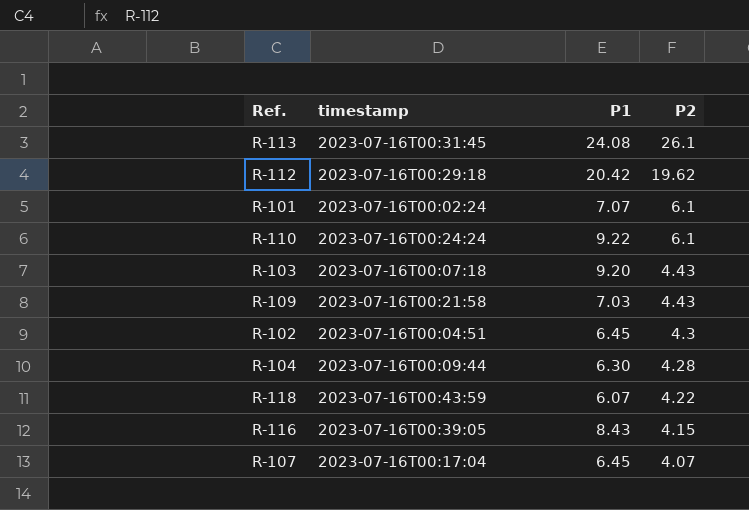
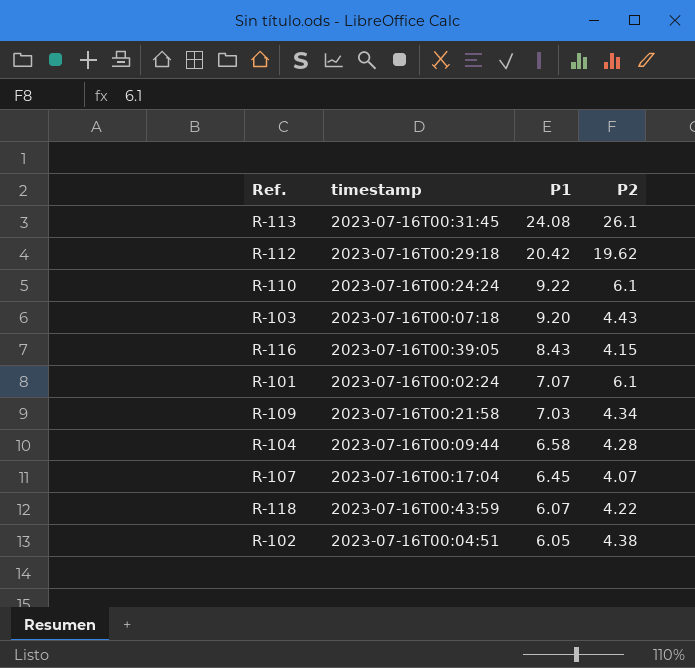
row order: P2 descending -> P1 descending
R-109 | P2: 4.43 -> 4.34
R-104 | P1: 6.30 -> 6.58
R-102 | P1: 6.45 -> 6.05
R-102 | P2: 4.3 -> 4.38

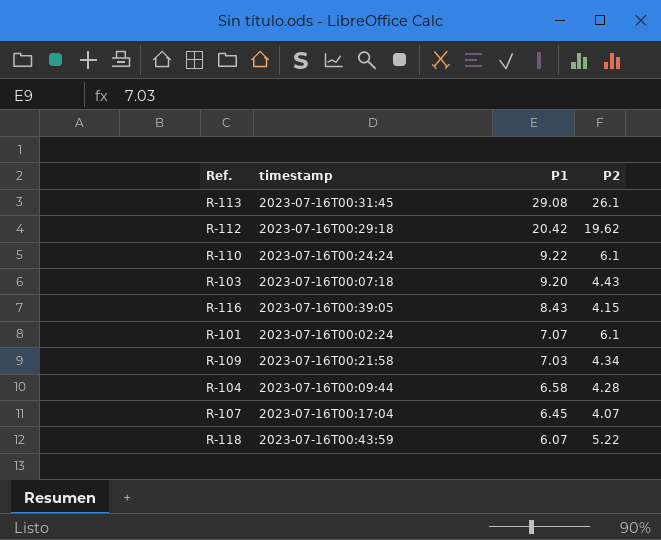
row R-102: 2023-07-16T00:04:51 | 6.05 | 4.38 -> none
R-113 | P1: 24.08 -> 29.08
R-118 | P2: 4.22 -> 5.22

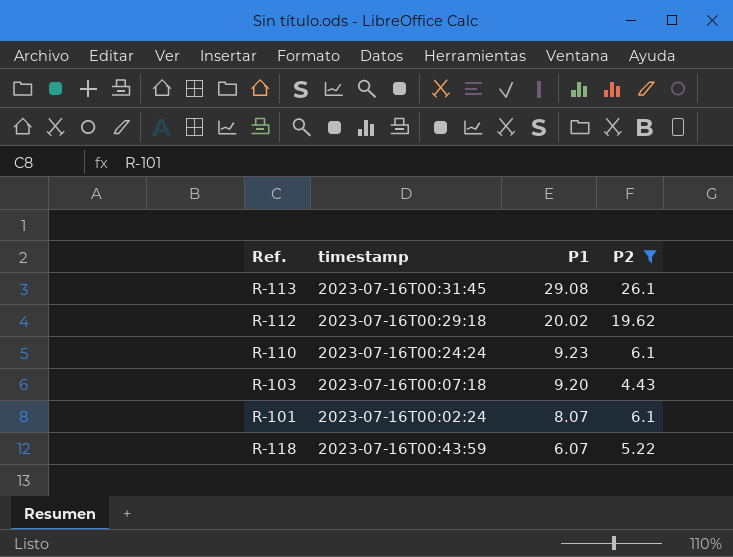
filter: none -> P2 >= 4.43
R-112 | P1: 20.42 -> 20.02
R-110 | P1: 9.22 -> 9.23
R-101 | P1: 7.07 -> 8.07

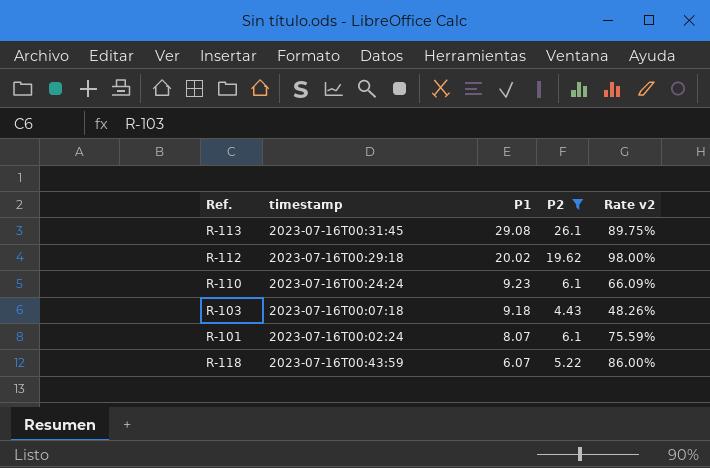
column Rate v2 | formula: none -> [P2] / [P1]
R-103 | P1: 9.20 -> 9.18

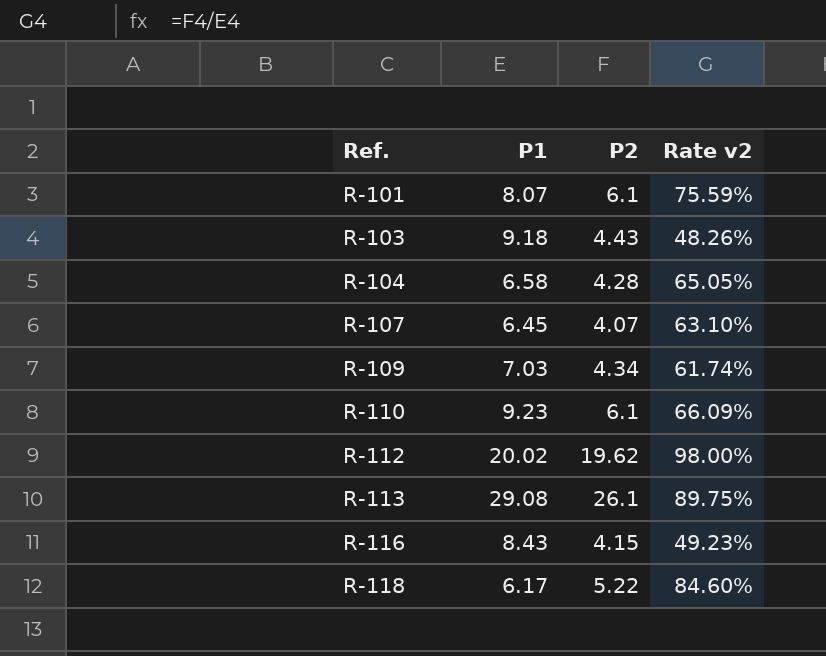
filter: P2 >= 4.43 -> none
row order: P1 descending -> Ref. ascending
column timestamp | position: 2 -> none
R-118 | P1: 6.07 -> 6.17
R-118 | Rate v2: 86.00% -> 84.60%

